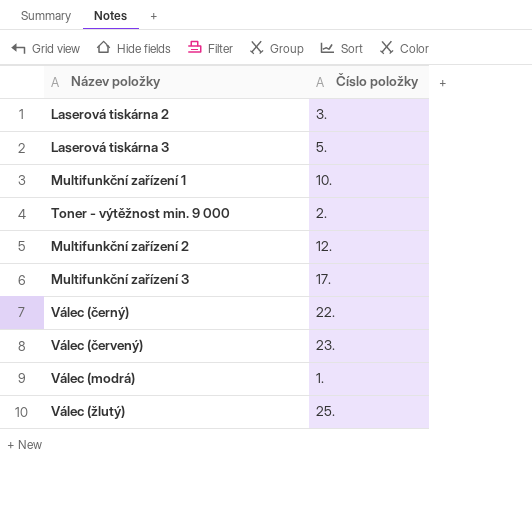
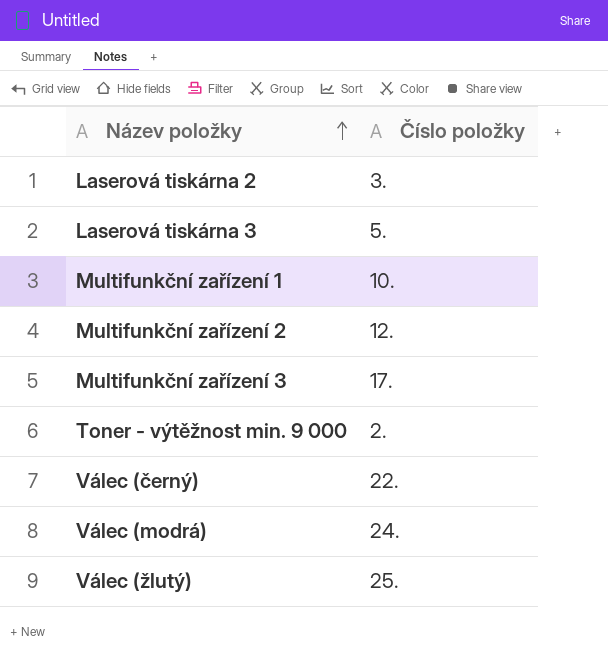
row order: none -> Název položky ascending
row Válec (červený): 23. -> none
Válec (modrá) | Číslo položky: 1. -> 24.

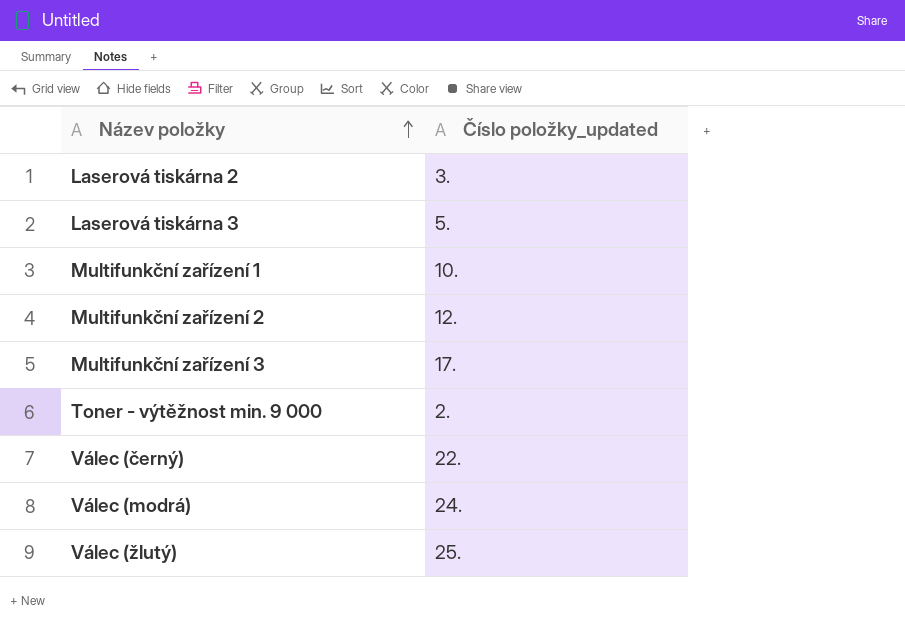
column name: Číslo položky -> Číslo položky_updated

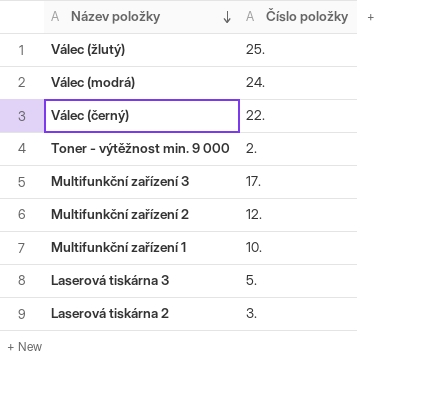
row order: Název položky ascending -> Název položky descending
column name: Číslo položky_updated -> Číslo položky

